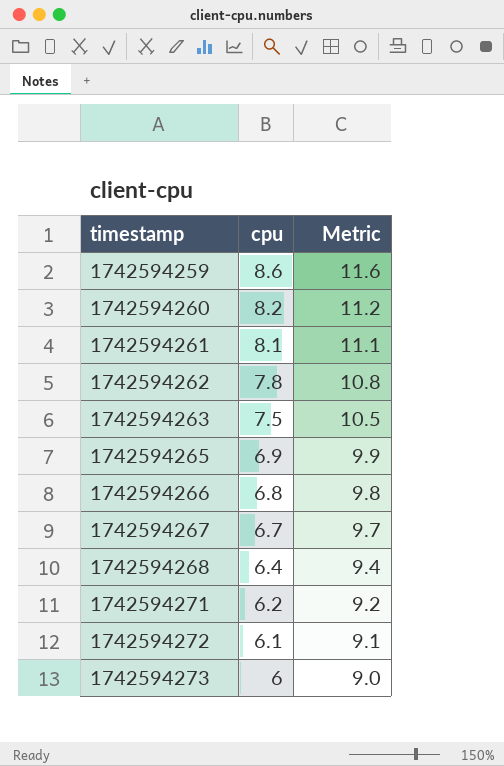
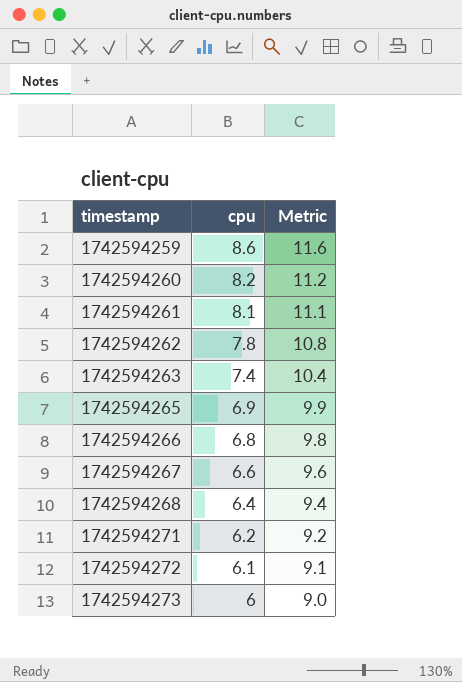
1742594263 | cpu: 7.5 -> 7.4
1742594263 | Metric: 10.5 -> 10.4
1742594267 | cpu: 6.7 -> 6.6
1742594267 | Metric: 9.7 -> 9.6

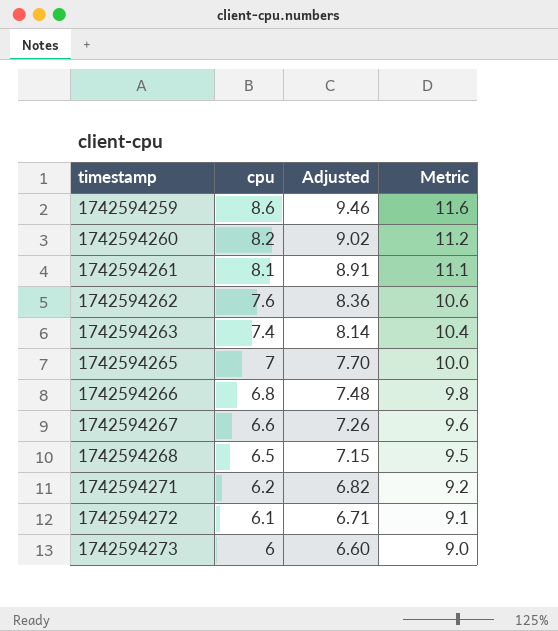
column Adjusted | formula: none -> [cpu] * 1.1
1742594262 | cpu: 7.8 -> 7.6
1742594262 | Metric: 10.8 -> 10.6
1742594265 | cpu: 6.9 -> 7
1742594265 | Metric: 9.9 -> 10.0
1742594268 | cpu: 6.4 -> 6.5
1742594268 | Metric: 9.4 -> 9.5

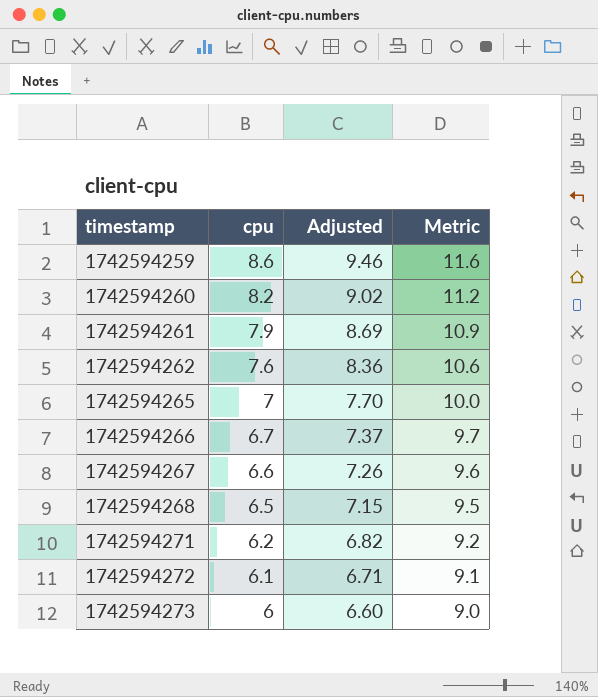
row 1742594263: 7.4 | 8.14 | 10.4 -> none
1742594261 | cpu: 8.1 -> 7.9
1742594261 | Adjusted: 8.91 -> 8.69
1742594261 | Metric: 11.1 -> 10.9
1742594266 | cpu: 6.8 -> 6.7
1742594266 | Adjusted: 7.48 -> 7.37
1742594266 | Metric: 9.8 -> 9.7

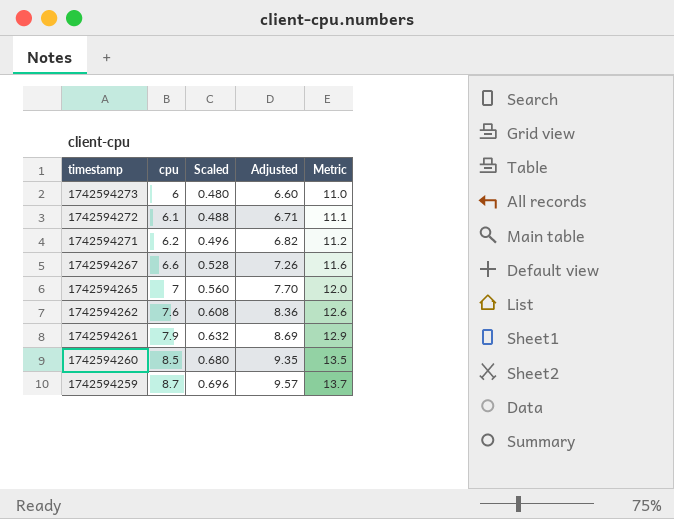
row order: timestamp ascending -> timestamp descending
column Scaled | formula: none -> [cpu] * 0.08
column Metric | formula: [cpu] + 3 -> [cpu] + 5
row 1742594266: 6.7 | 7.37 | 9.7 -> none
row 1742594268: 6.5 | 7.15 | 9.5 -> none
1742594260 | cpu: 8.2 -> 8.5
1742594260 | Adjusted: 9.02 -> 9.35
1742594259 | cpu: 8.6 -> 8.7
1742594259 | Adjusted: 9.46 -> 9.57

